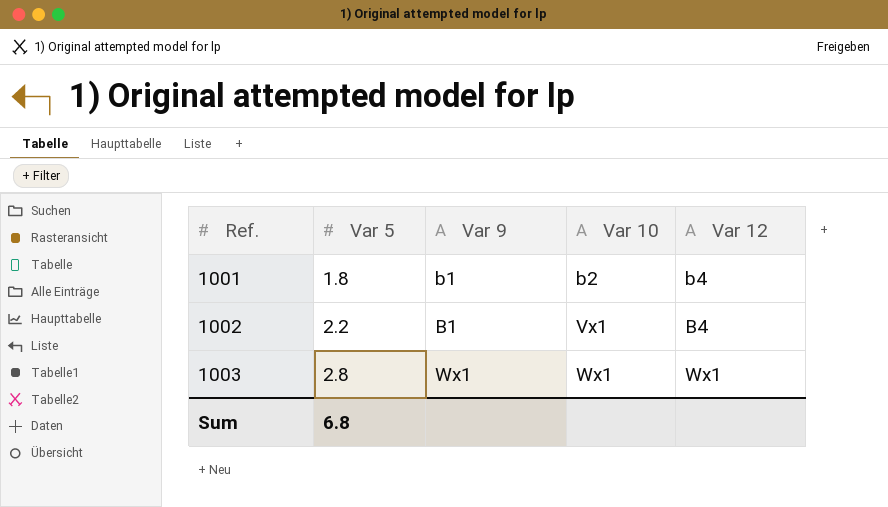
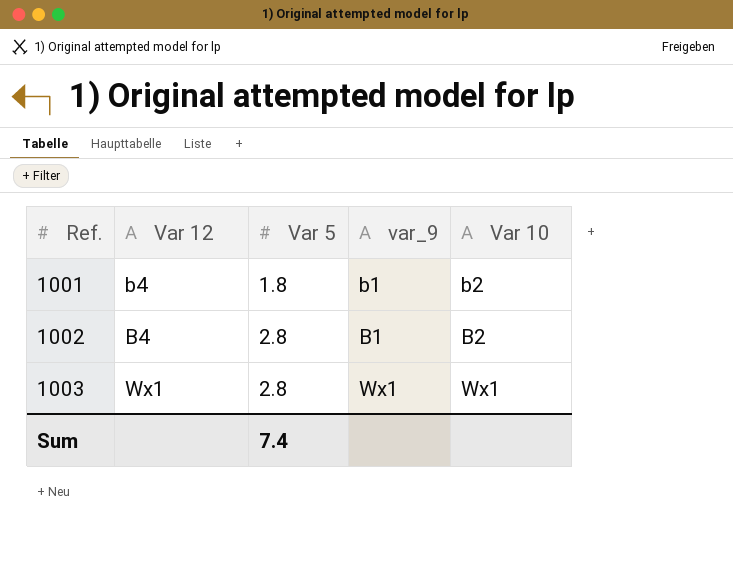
column Var 12 | position: 5 -> 2
column name: Var 9 -> var_9
1002 | Var 5: 2.2 -> 2.8
1002 | Var 10: Vx1 -> B2
Sum | Var 5: 6.8 -> 7.4

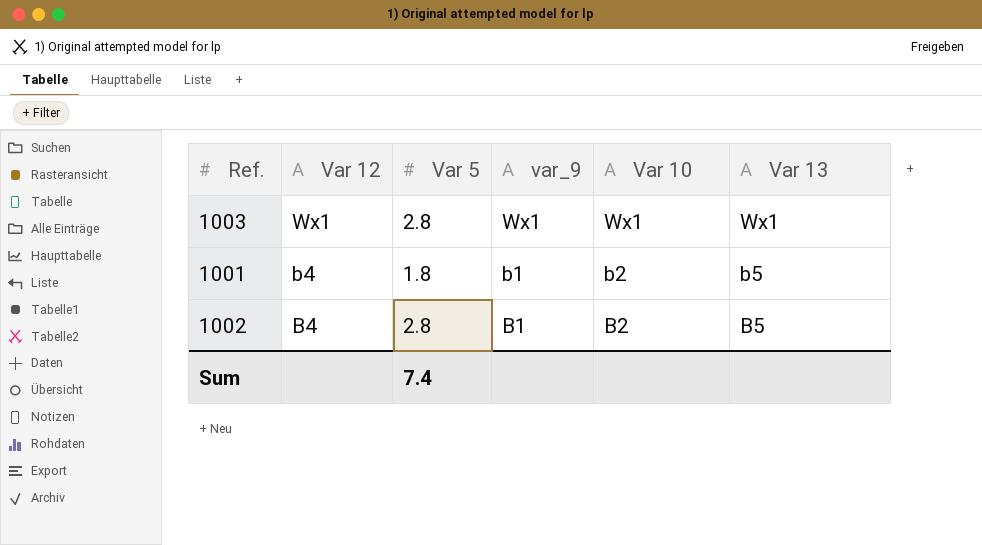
row order: Ref. ascending -> Var 12 descending
column Var 13 | position: none -> 6

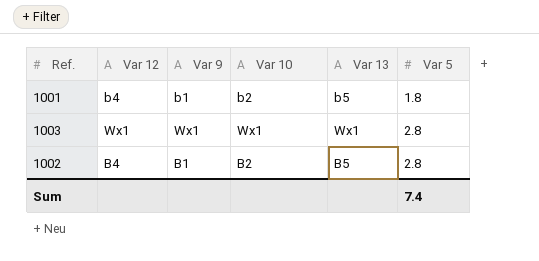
row order: Var 12 descending -> Var 5 ascending
column name: var_9 -> Var 9
column Var 5 | position: 3 -> 6

